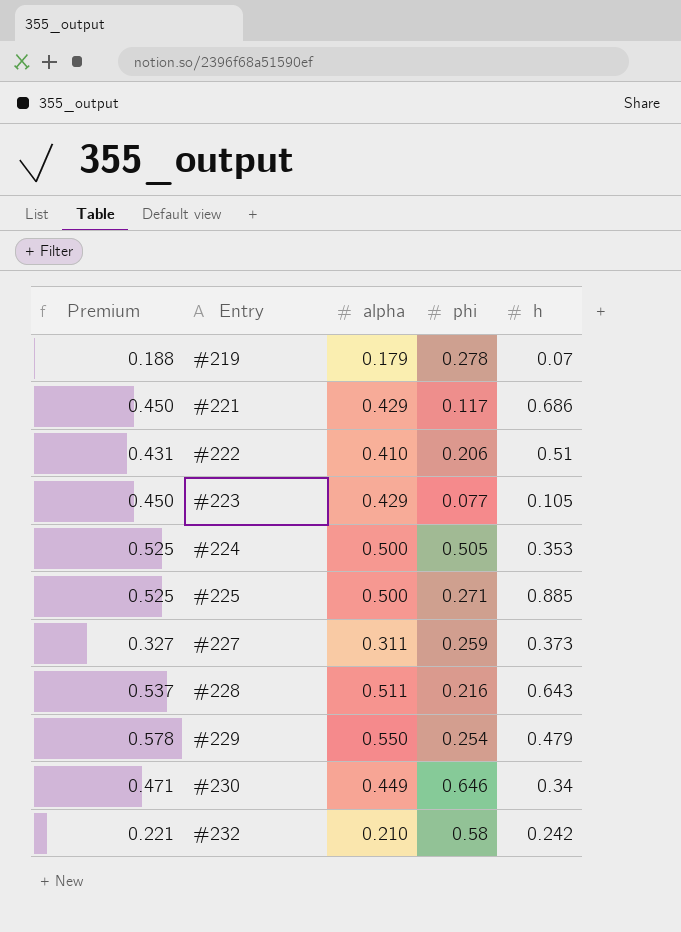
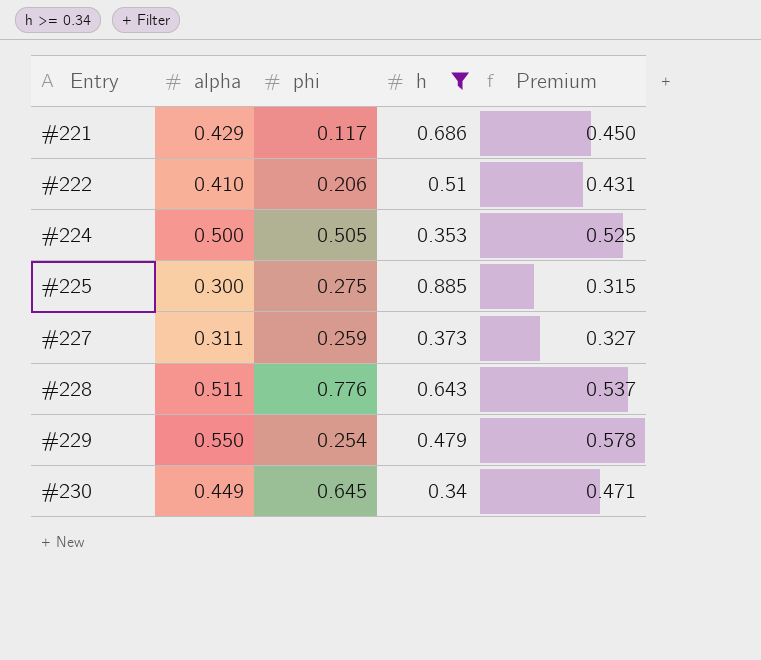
filter: none -> h >= 0.34
column Premium | position: 1 -> 5
#225 | alpha: 0.500 -> 0.300
#225 | phi: 0.271 -> 0.275
#225 | Premium: 0.525 -> 0.315
#228 | phi: 0.216 -> 0.776
#230 | phi: 0.646 -> 0.645

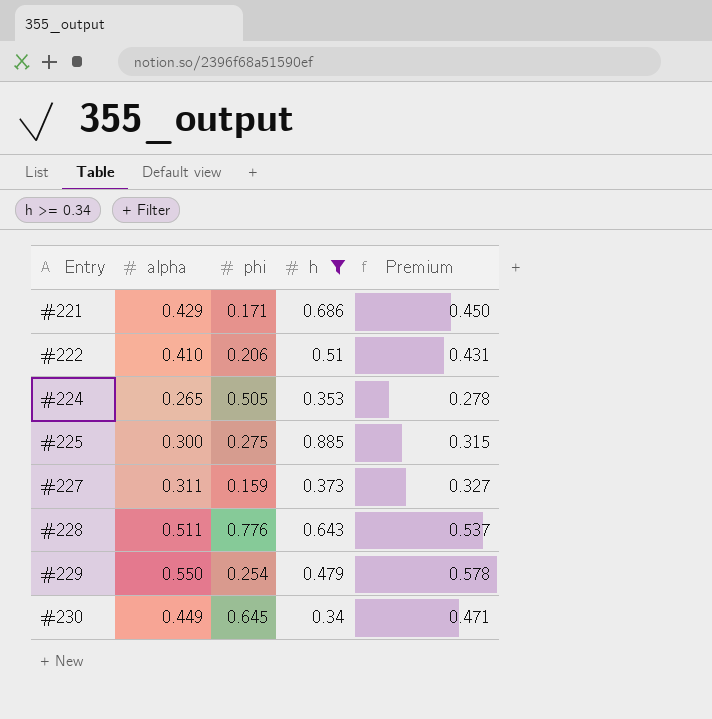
#221 | phi: 0.117 -> 0.171
#224 | alpha: 0.500 -> 0.265
#224 | Premium: 0.525 -> 0.278
#227 | phi: 0.259 -> 0.159

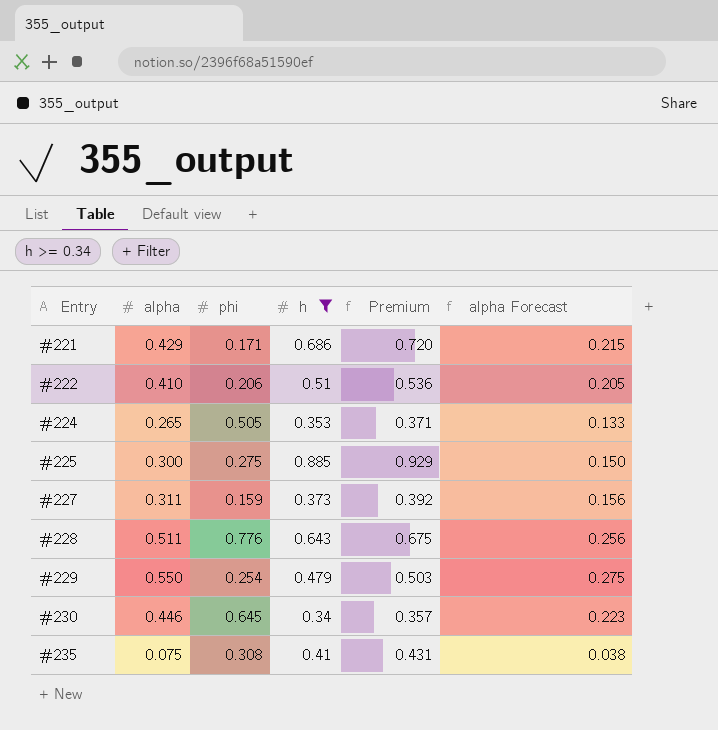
column Premium | formula: [alpha] * 1.05 -> [h] * 1.05
column alpha Forecast | formula: none -> [alpha] * 0.5
#230 | alpha: 0.449 -> 0.446
row #235: none -> 0.075 | 0.308 | 0.41 | 0.431 | 0.038

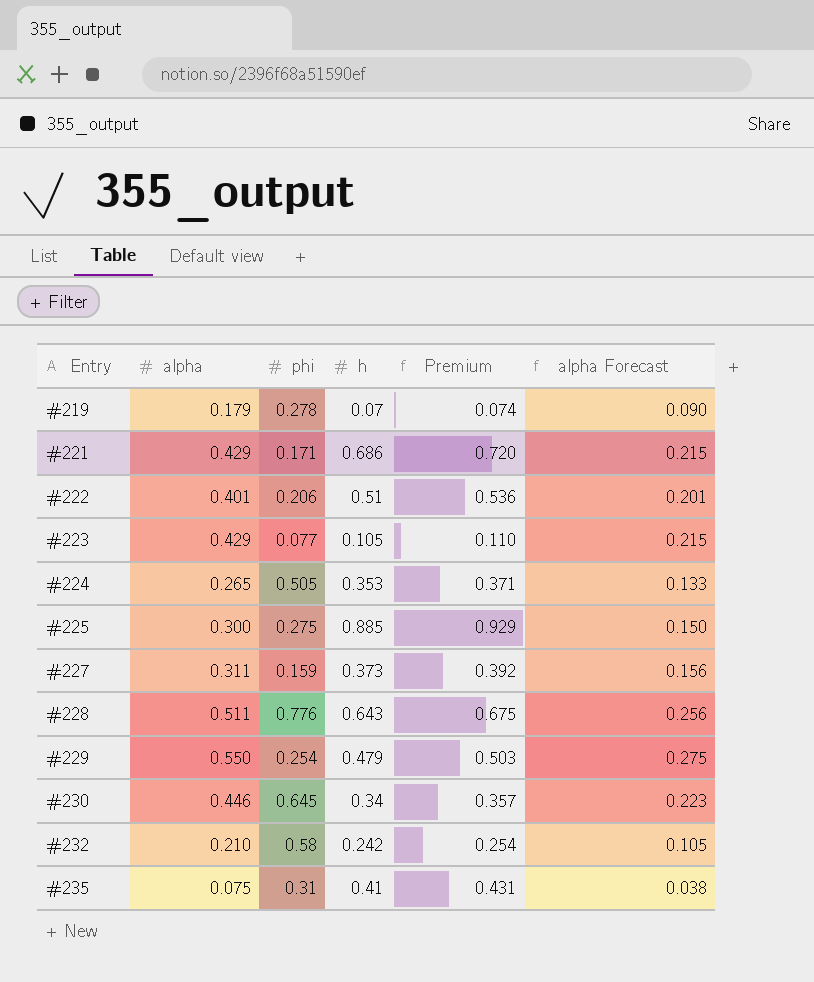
filter: h >= 0.34 -> none
#222 | alpha: 0.410 -> 0.401
#222 | alpha Forecast: 0.205 -> 0.201
#235 | phi: 0.308 -> 0.31

